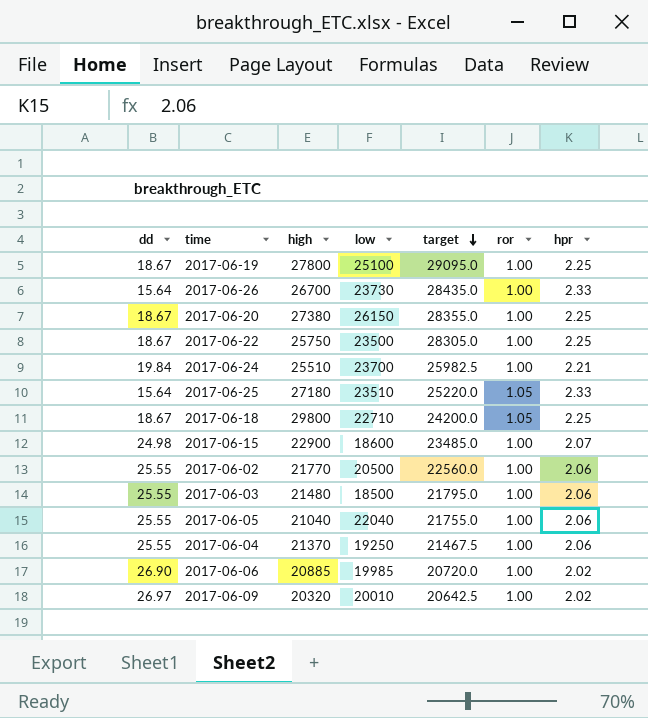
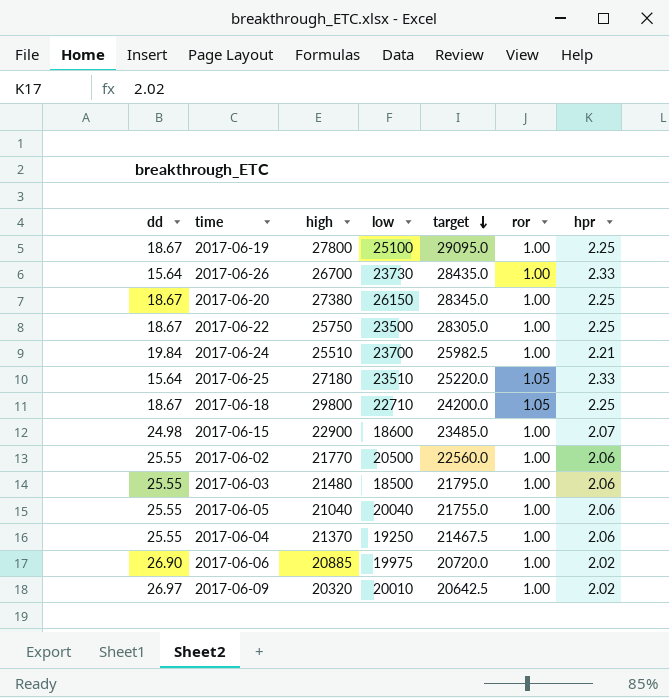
2017-06-20 | target: 28355.0 -> 28345.0
2017-06-05 | low: 22040 -> 20040
2017-06-06 | low: 19985 -> 19975

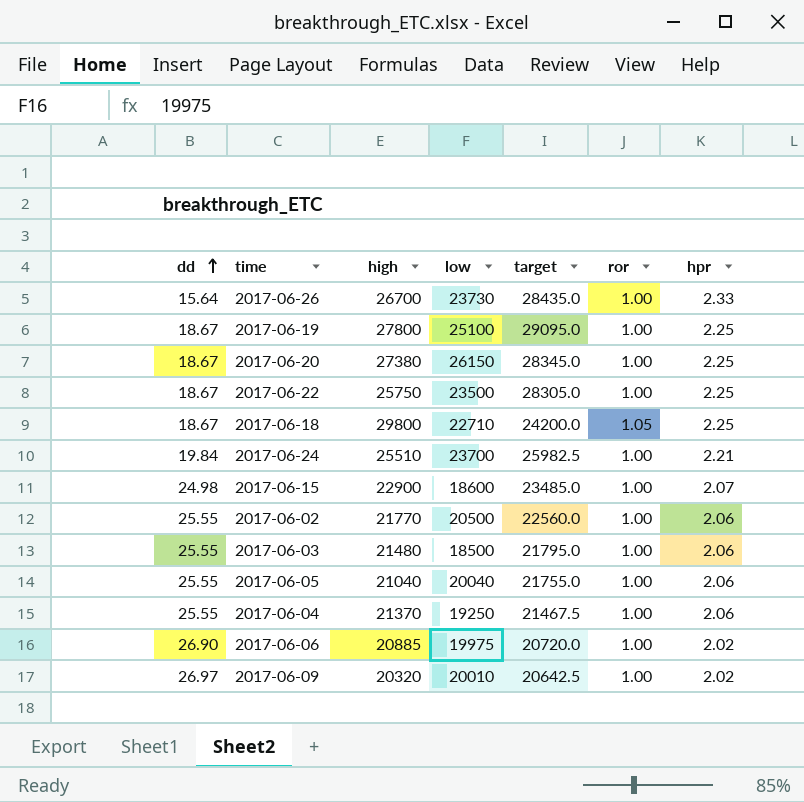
row order: target descending -> dd ascending
row 2017-06-25: 15.64 | 27180 | 23510 | 25220.0 | 1.05 | 2.33 -> none

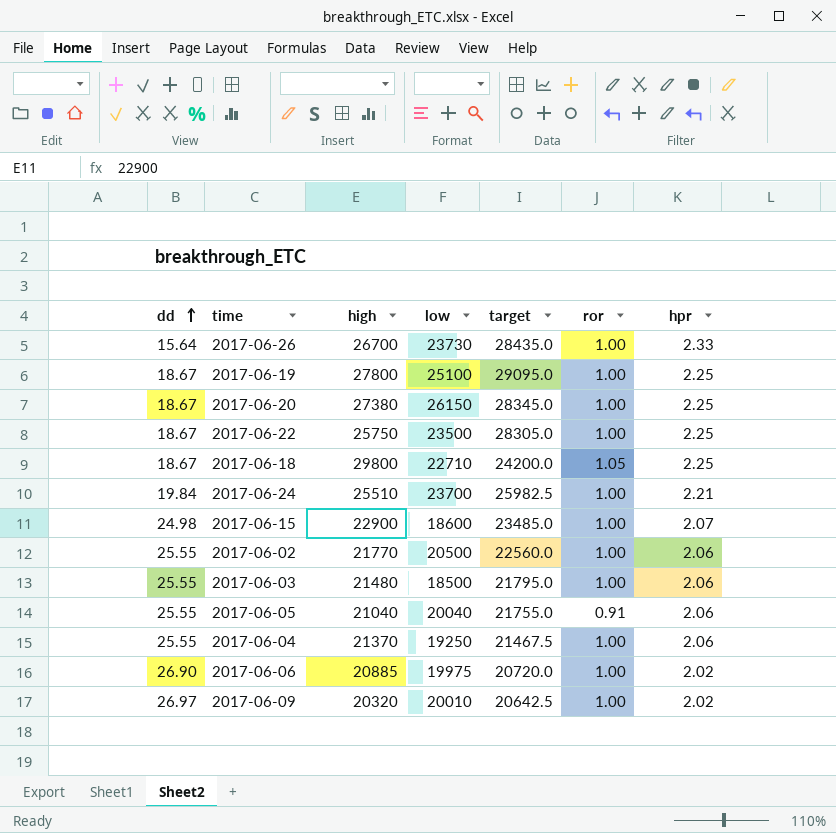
2017-06-05 | ror: 1.00 -> 0.91

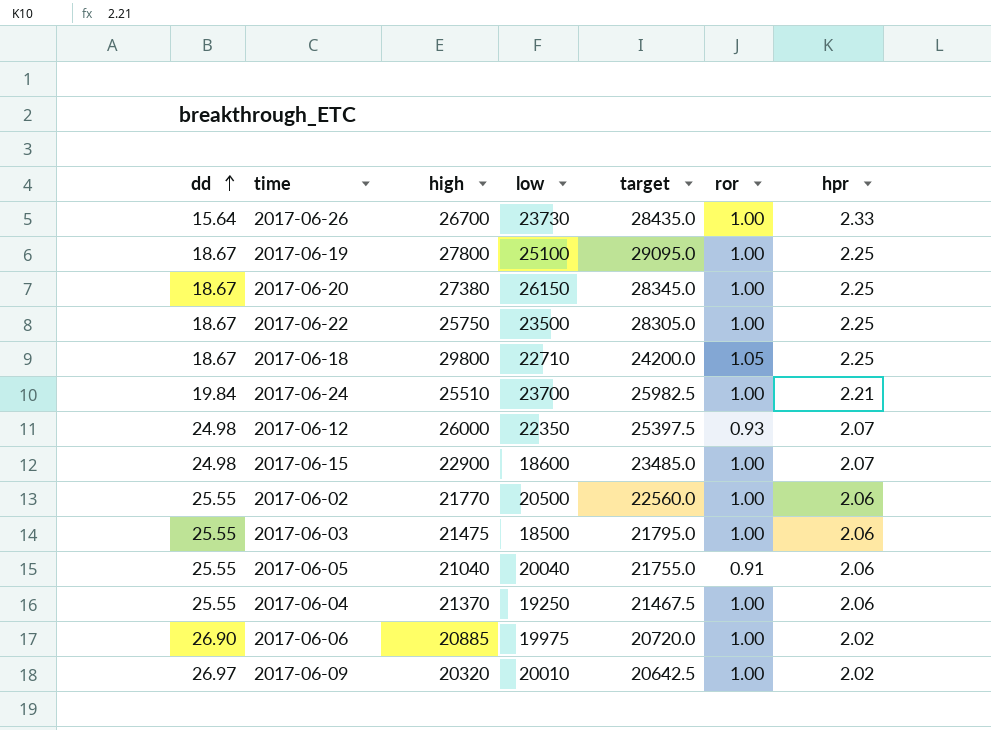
row 2017-06-12: none -> 24.98 | 26000 | 22350 | 25397.5 | 0.93 | 2.07
2017-06-03 | high: 21480 -> 21475

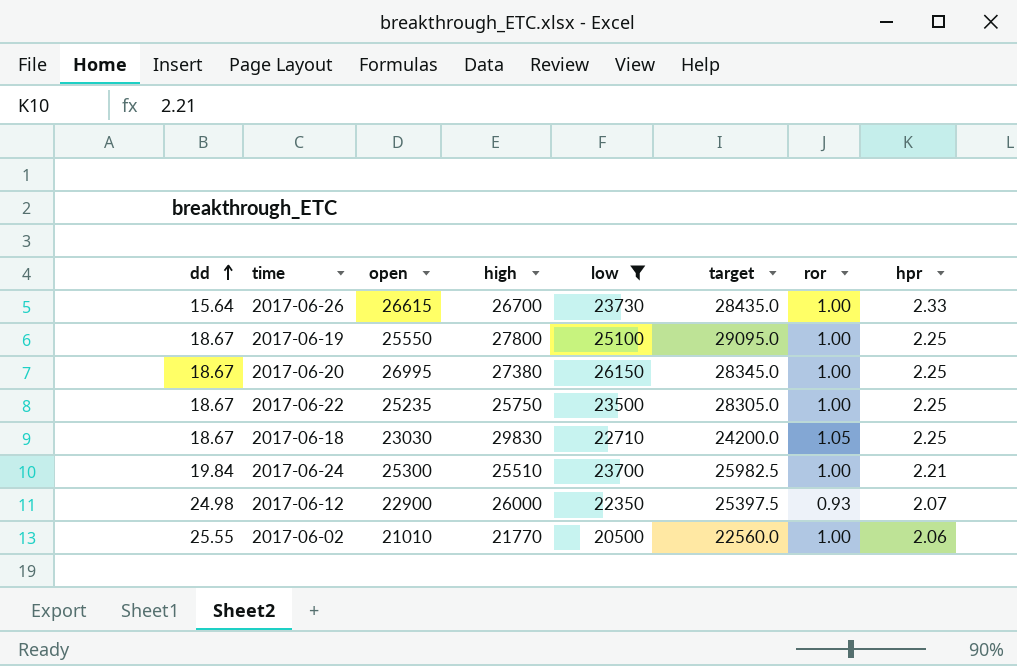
filter: none -> low >= 20500
column open | position: none -> 3
2017-06-18 | high: 29800 -> 29830

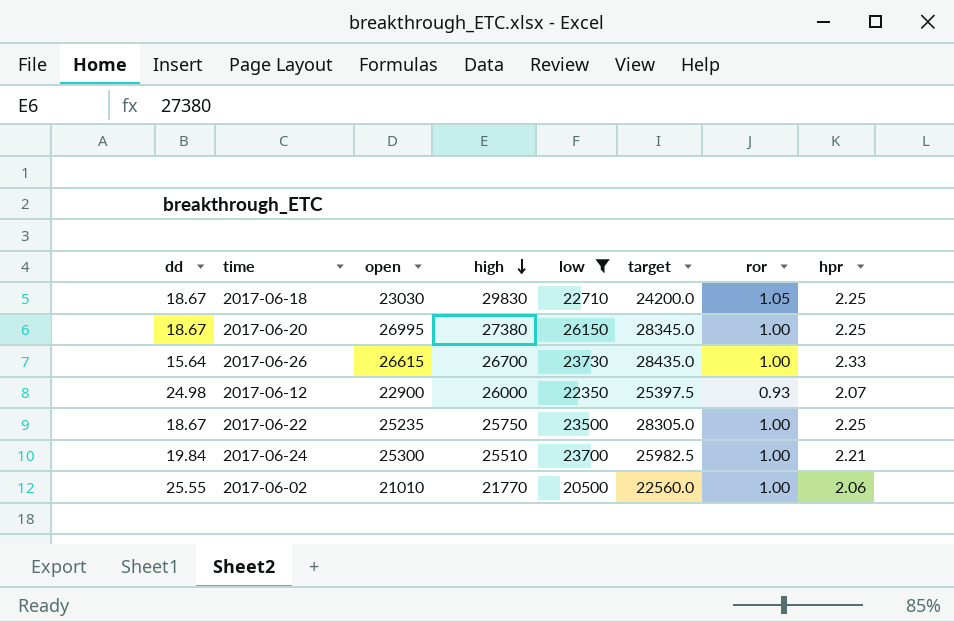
row order: dd ascending -> high descending
row 2017-06-19: 18.67 | 25550 | 27800 | 25100 | 29095.0 | 1.00 | 2.25 -> none

